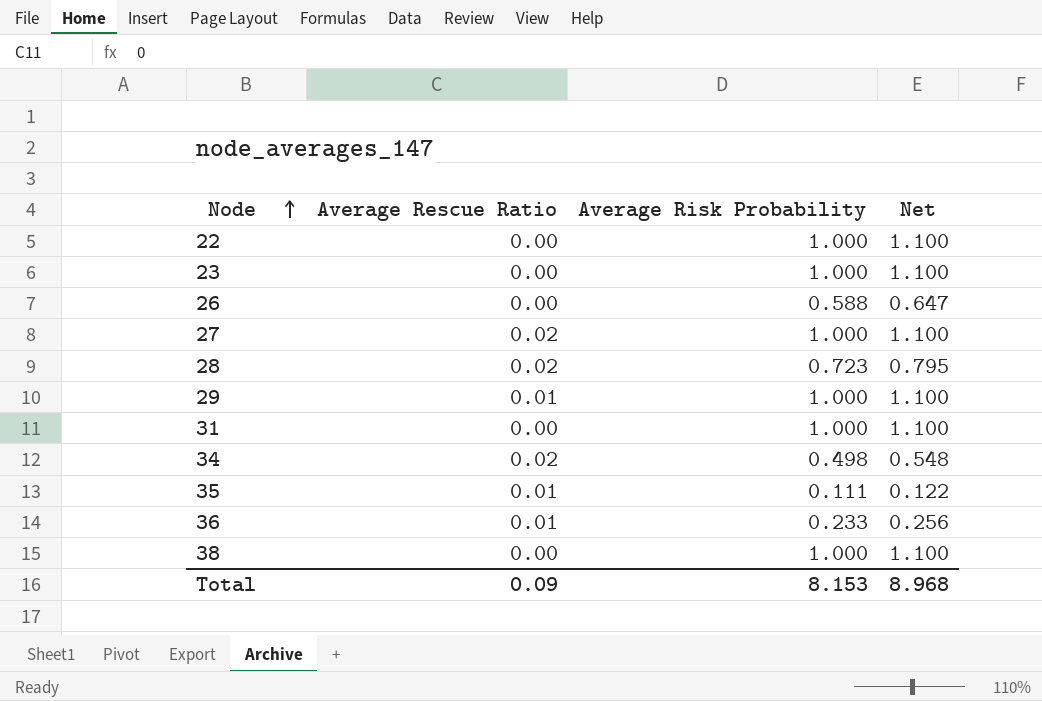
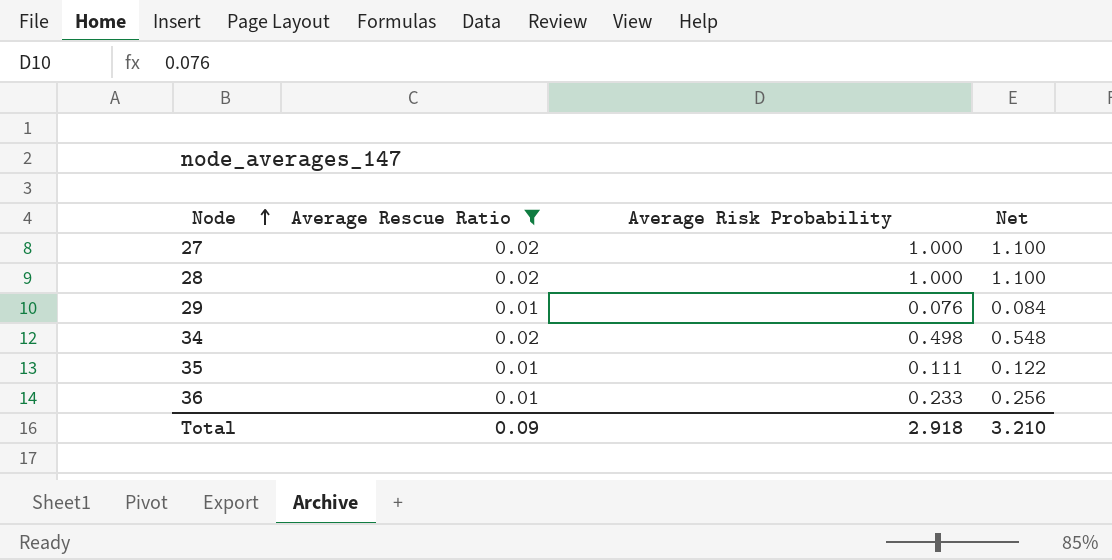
filter: none -> Average Rescue Ratio != 0.00
28 | Average Risk Probability: 0.723 -> 1.000
28 | Net: 0.795 -> 1.100
29 | Average Risk Probability: 1.000 -> 0.076
29 | Net: 1.100 -> 0.084
Total | Average Risk Probability: 8.153 -> 2.918
Total | Net: 8.968 -> 3.210

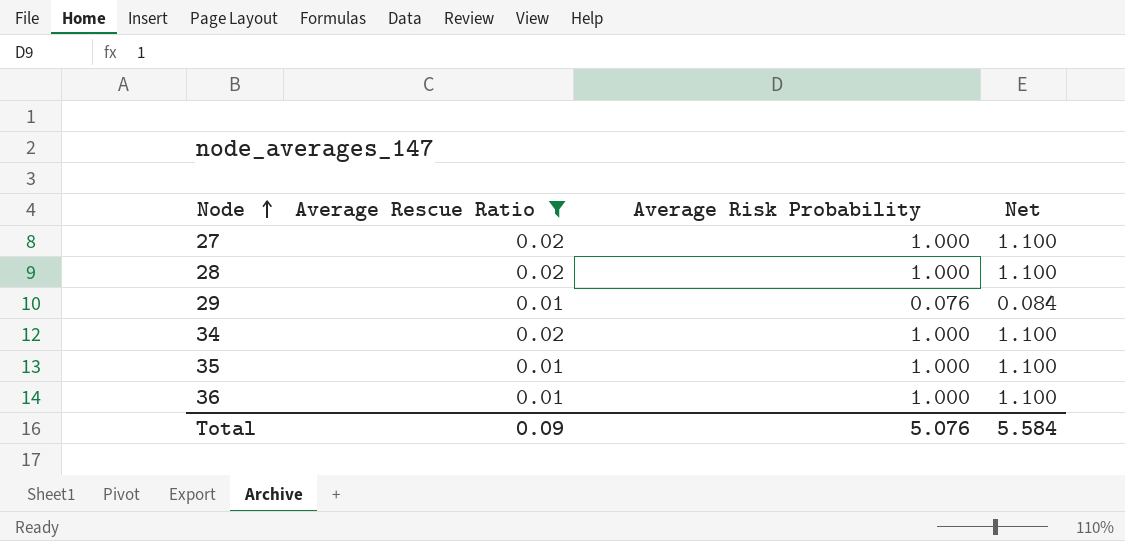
34 | Average Risk Probability: 0.498 -> 1.000
34 | Net: 0.548 -> 1.100
35 | Average Risk Probability: 0.111 -> 1.000
35 | Net: 0.122 -> 1.100
36 | Average Risk Probability: 0.233 -> 1.000
36 | Net: 0.256 -> 1.100
Total | Average Risk Probability: 2.918 -> 5.076
Total | Net: 3.210 -> 5.584

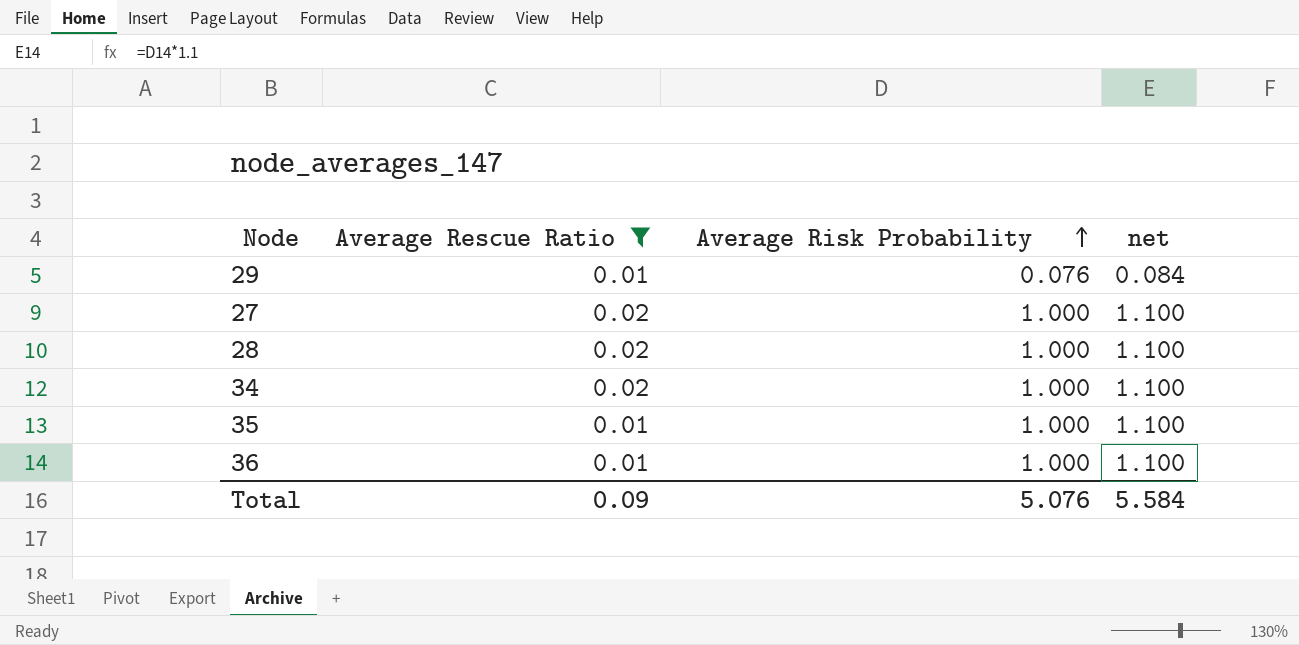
row order: Node ascending -> Average Risk Probability ascending
column name: Net -> net

